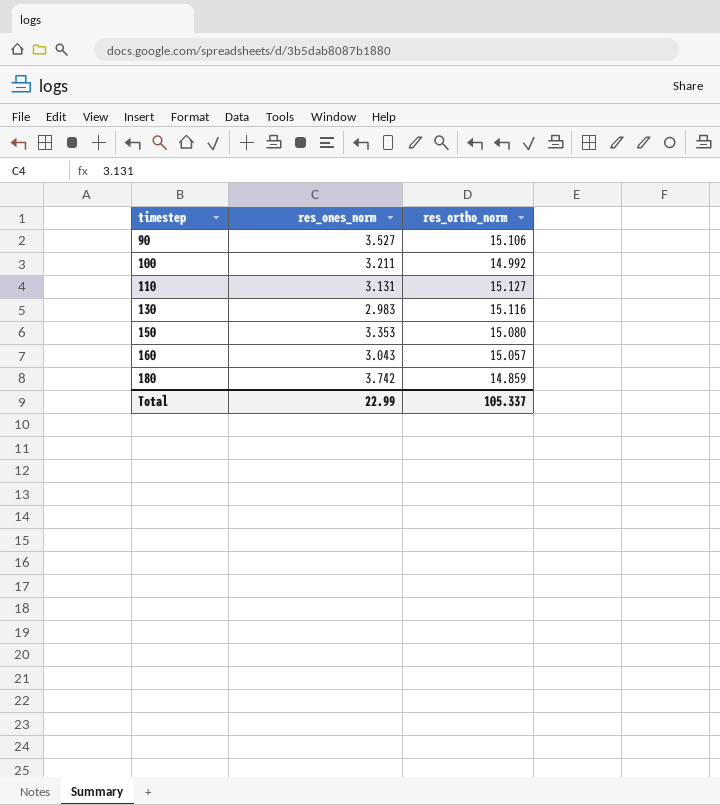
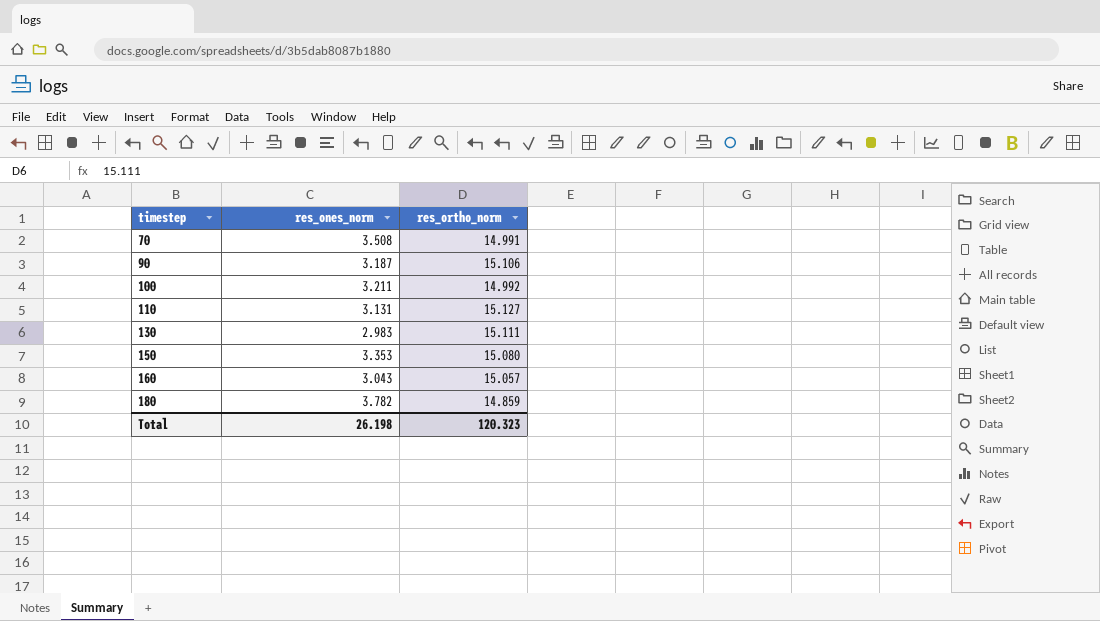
row 70: none -> 3.508 | 14.991
90 | res_ones_norm: 3.527 -> 3.187
130 | res_ortho_norm: 15.116 -> 15.111
180 | res_ones_norm: 3.742 -> 3.782
Total | res_ones_norm: 22.99 -> 26.198
Total | res_ortho_norm: 105.337 -> 120.323

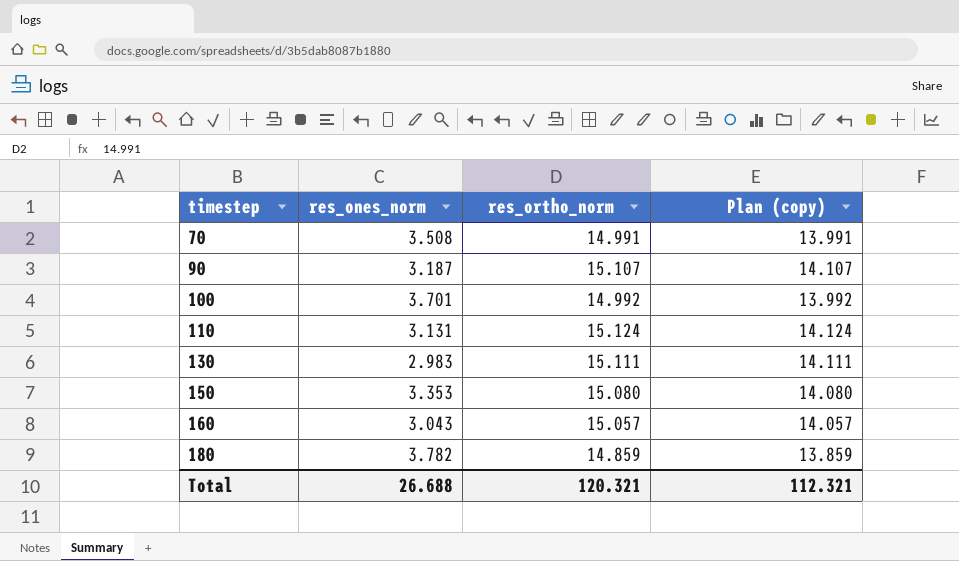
column Plan (copy) | formula: none -> [res_ortho_norm] - 1
90 | res_ortho_norm: 15.106 -> 15.107
100 | res_ones_norm: 3.211 -> 3.701
110 | res_ortho_norm: 15.127 -> 15.124
Total | res_ones_norm: 26.198 -> 26.688
Total | res_ortho_norm: 120.323 -> 120.321

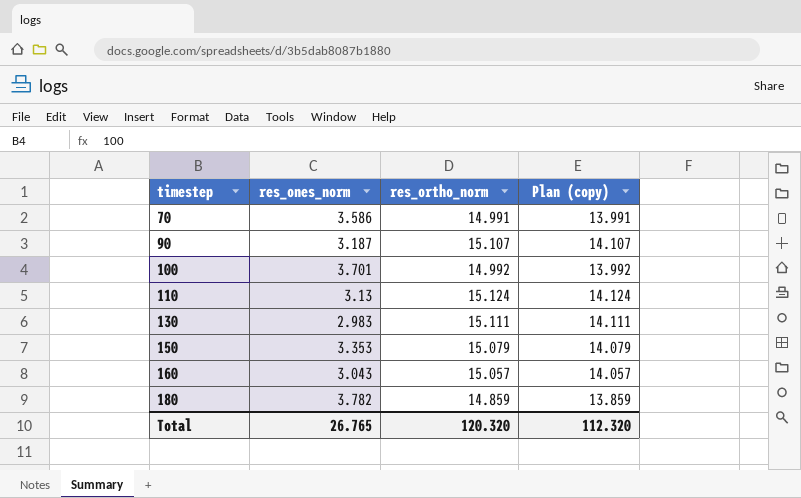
70 | res_ones_norm: 3.508 -> 3.586
110 | res_ones_norm: 3.131 -> 3.13
150 | res_ortho_norm: 15.080 -> 15.079
150 | Plan (copy): 14.080 -> 14.079
Total | res_ones_norm: 26.688 -> 26.765
Total | res_ortho_norm: 120.321 -> 120.320
Total | Plan (copy): 112.321 -> 112.320

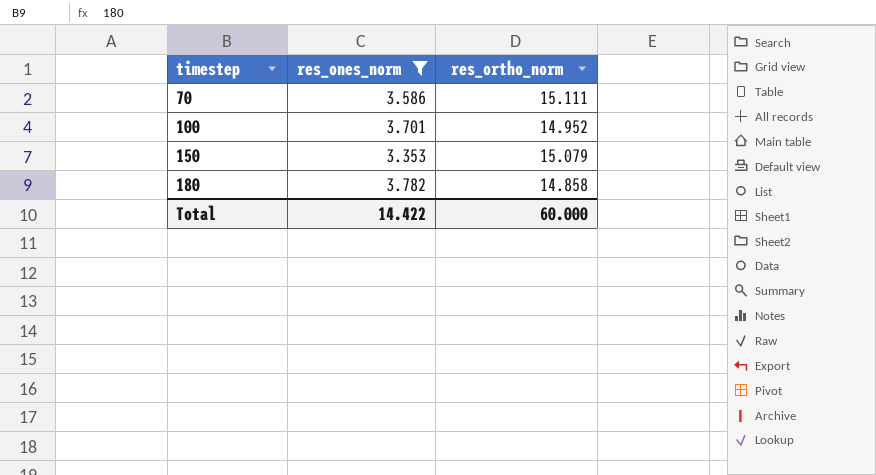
filter: none -> res_ones_norm >= 3.353
column Plan (copy) | formula: [res_ortho_norm] - 1 -> none
70 | res_ortho_norm: 14.991 -> 15.111
100 | res_ortho_norm: 14.992 -> 14.952
180 | res_ortho_norm: 14.859 -> 14.858
Total | res_ones_norm: 26.765 -> 14.422
Total | res_ortho_norm: 120.320 -> 60.000

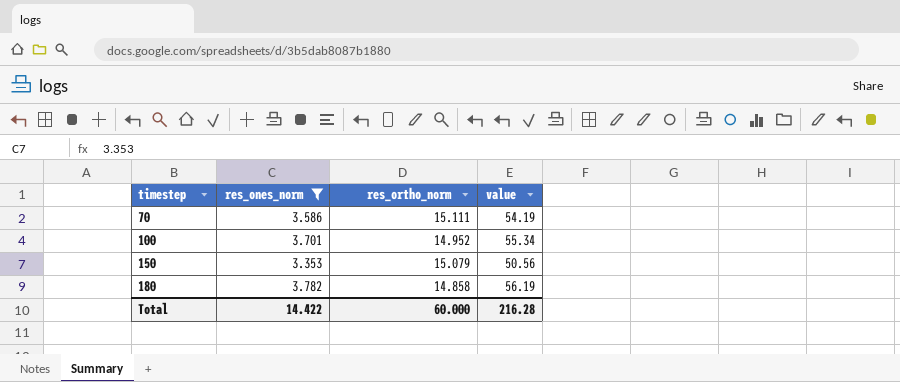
column value | formula: none -> [res_ones_norm] * [res_ortho_norm]

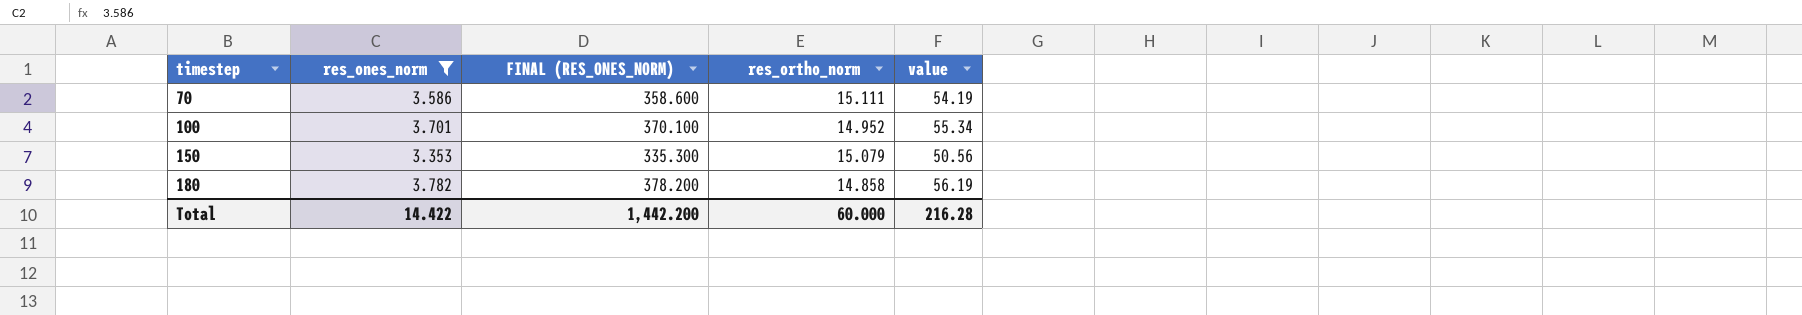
column FINAL (RES_ONES_NORM) | formula: none -> [res_ones_norm] * 100

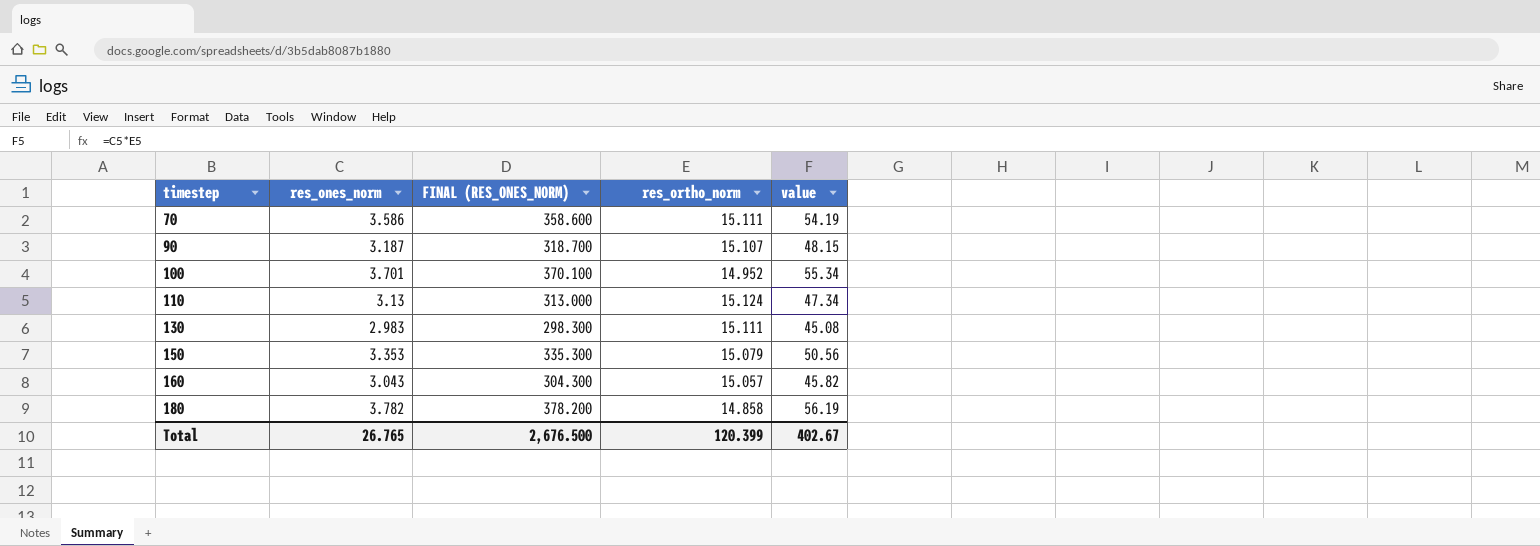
filter: res_ones_norm >= 3.353 -> none
Total | res_ones_norm: 14.422 -> 26.765
Total | FINAL (RES_ONES_NORM): 1,442.200 -> 2,676.500
Total | res_ortho_norm: 60.000 -> 120.399
Total | value: 216.28 -> 402.67

